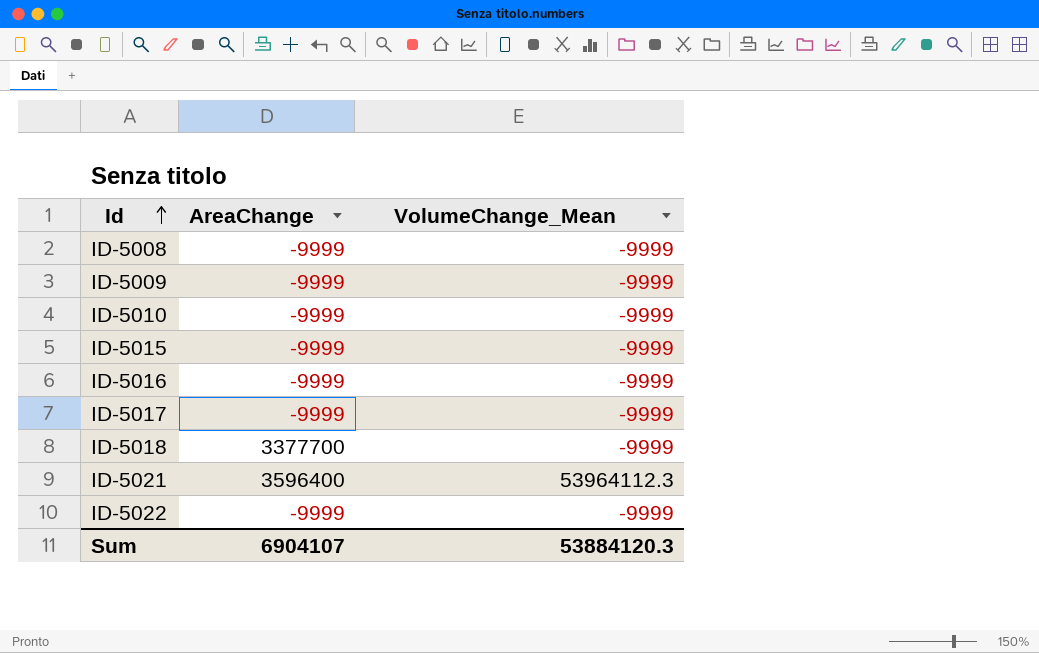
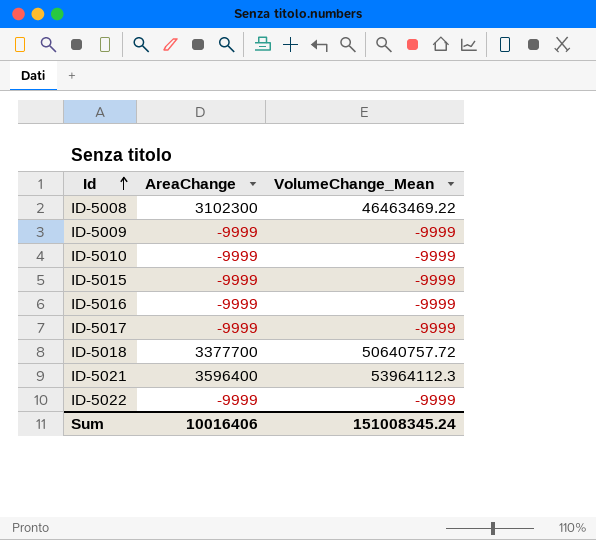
ID-5008 | AreaChange: -9999 -> 3102300
ID-5008 | VolumeChange_Mean: -9999 -> 46463469.22
ID-5018 | VolumeChange_Mean: -9999 -> 50640757.72
Sum | AreaChange: 6904107 -> 10016406
Sum | VolumeChange_Mean: 53884120.3 -> 151008345.24

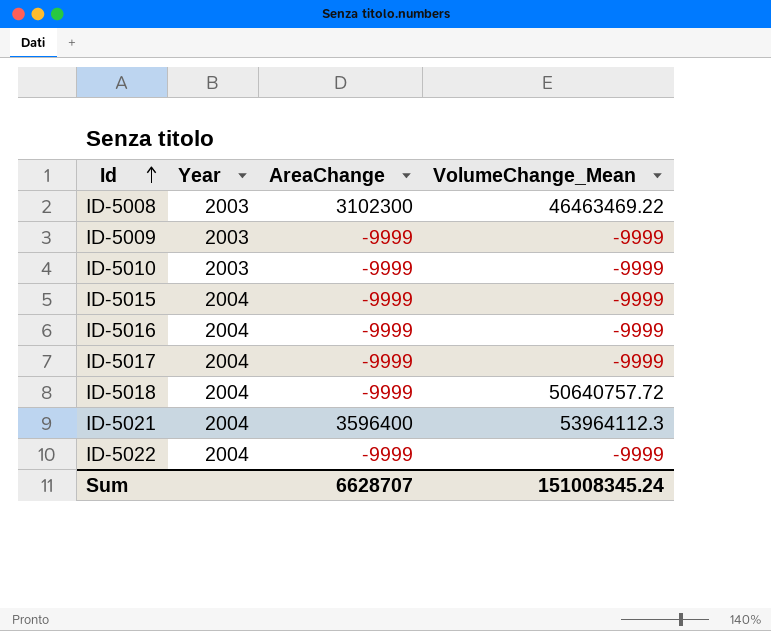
column Year | position: none -> 2
ID-5018 | AreaChange: 3377700 -> -9999
Sum | AreaChange: 10016406 -> 6628707

